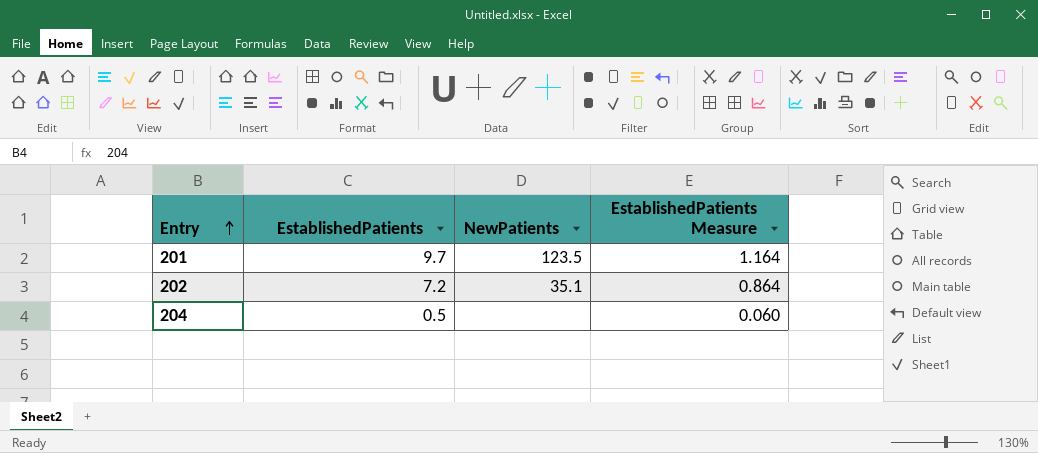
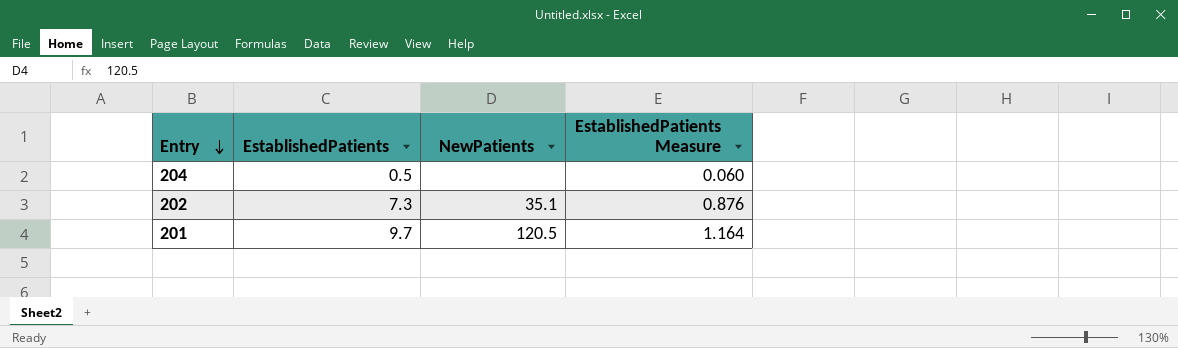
row order: Entry ascending -> Entry descending
202 | EstablishedPatients: 7.2 -> 7.3
202 | EstablishedPatients Measure: 0.864 -> 0.876
201 | NewPatients: 123.5 -> 120.5

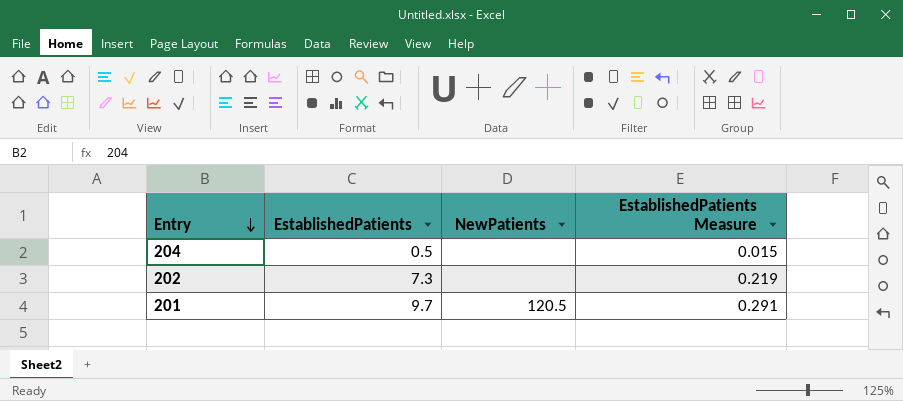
column EstablishedPatients Measure | formula: [EstablishedPatients] * 0.12 -> [EstablishedPatients] * 0.03
202 | NewPatients: 35.1 -> none

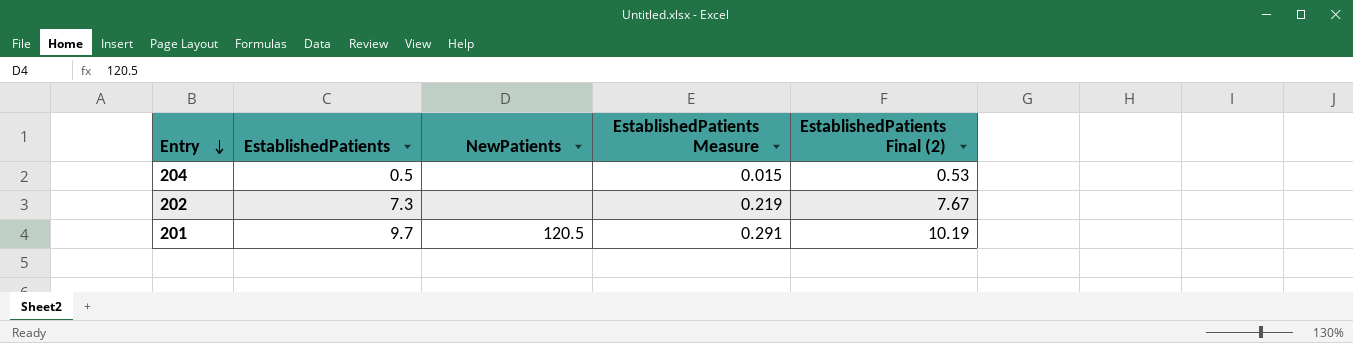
column EstablishedPatients Final (2) | formula: none -> [EstablishedPatients] * 1.05

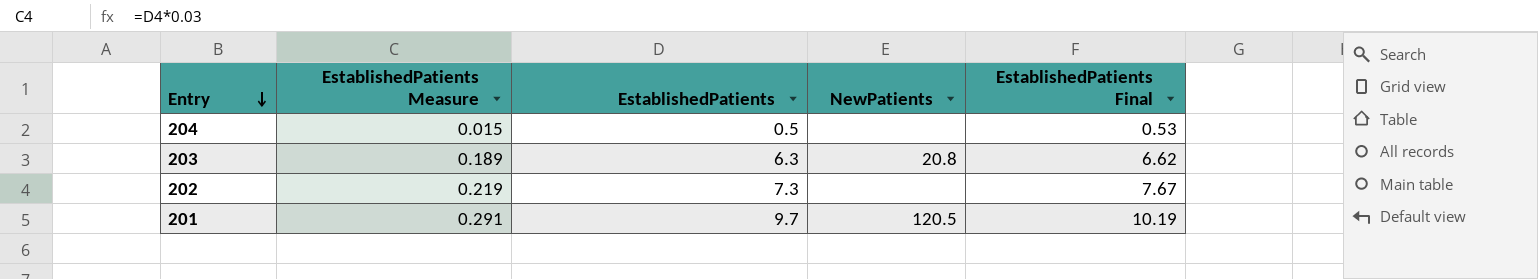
column EstablishedPatients Measure | position: 4 -> 2
column name: EstablishedPatients Final (2) -> EstablishedPatients Final
row 203: none -> 0.189 | 6.3 | 20.8 | 6.62

